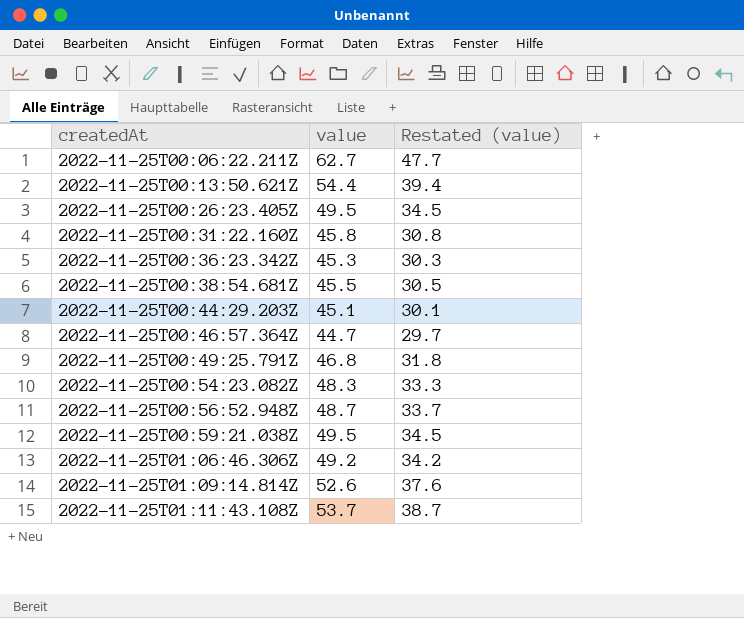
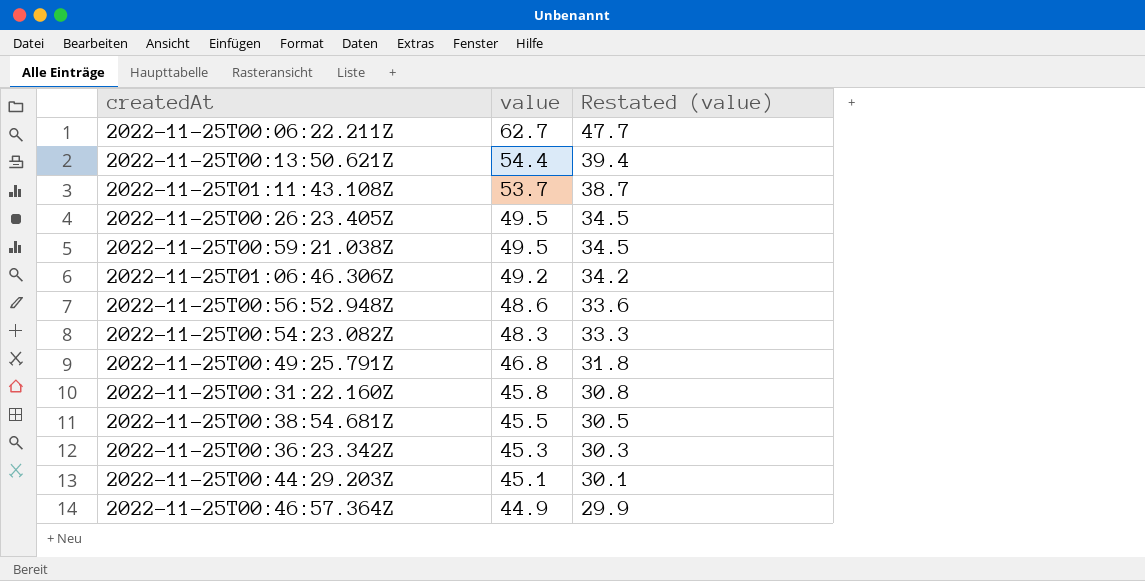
row order: createdAt ascending -> value descending
row 2022-11-25T01:09:14.814Z: 52.6 | 37.6 -> none
2022-11-25T00:56:52.948Z | value: 48.7 -> 48.6
2022-11-25T00:56:52.948Z | Restated (value): 33.7 -> 33.6
2022-11-25T00:46:57.364Z | value: 44.7 -> 44.9
2022-11-25T00:46:57.364Z | Restated (value): 29.7 -> 29.9

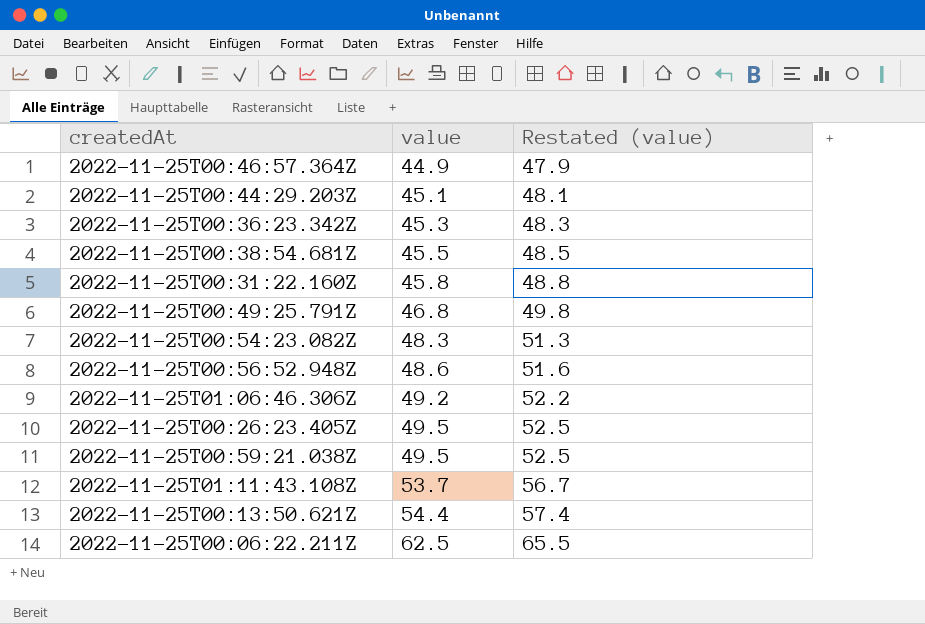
row order: value descending -> value ascending
column Restated (value) | formula: [value] - 15 -> [value] + 3
2022-11-25T00:06:22.211Z | value: 62.7 -> 62.5

